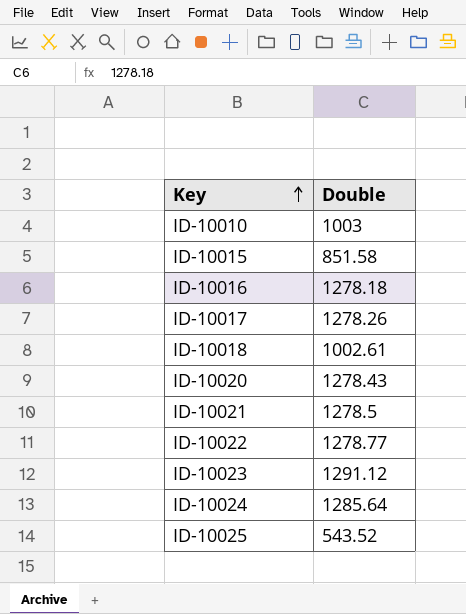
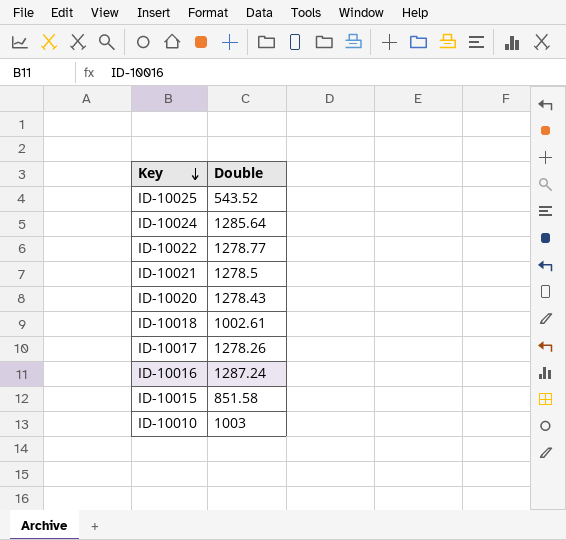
row order: Key ascending -> Key descending
row ID-10023: 1291.12 -> none
ID-10016 | Double: 1278.18 -> 1287.24

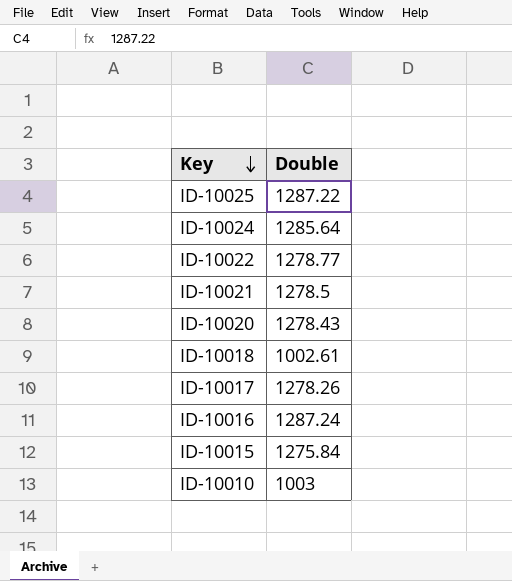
ID-10025 | Double: 543.52 -> 1287.22
ID-10015 | Double: 851.58 -> 1275.84

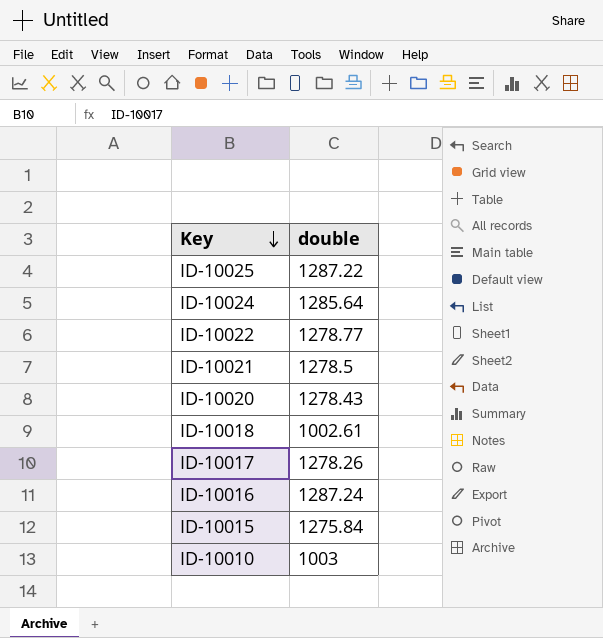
column name: Double -> double

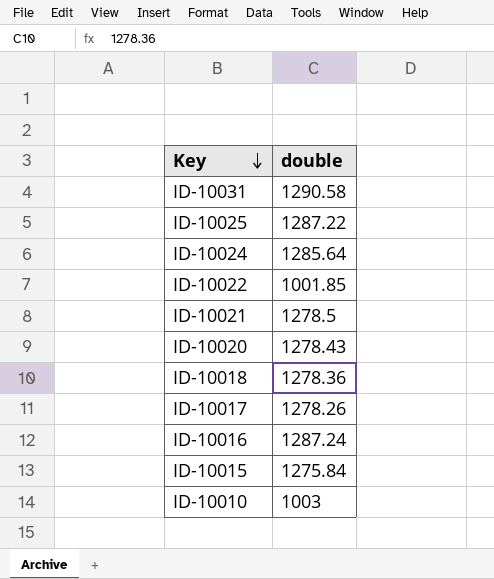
row ID-10031: none -> 1290.58
ID-10022 | double: 1278.77 -> 1001.85
ID-10018 | double: 1002.61 -> 1278.36

